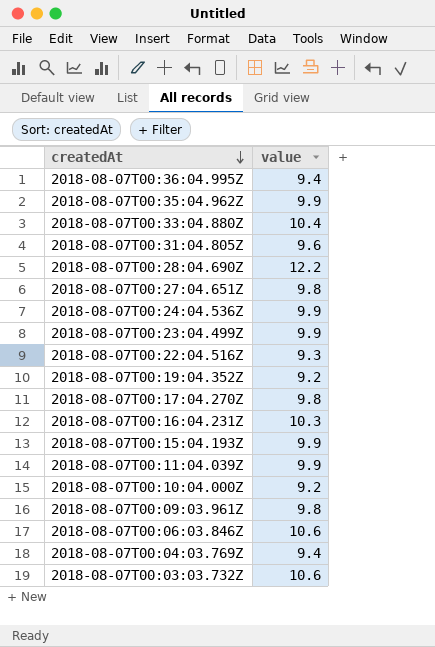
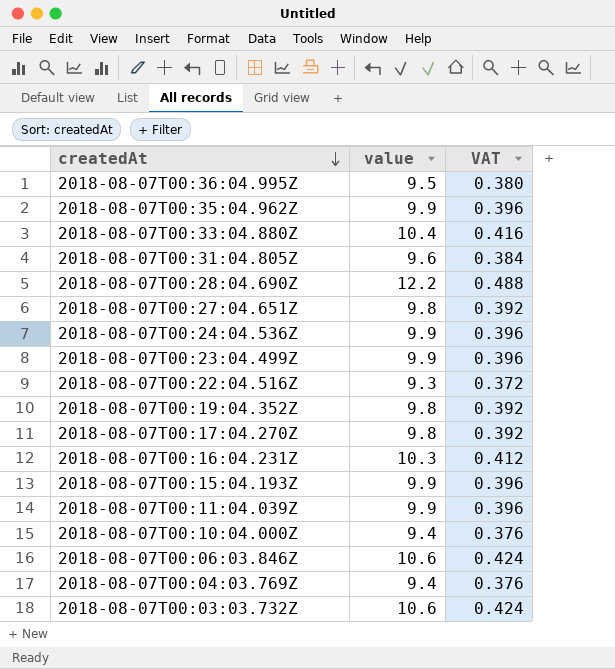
column VAT | formula: none -> [value] * 0.04
row 2018-08-07T00:09:03.961Z: 9.8 -> none
2018-08-07T00:36:04.995Z | value: 9.4 -> 9.5
2018-08-07T00:19:04.352Z | value: 9.2 -> 9.8
2018-08-07T00:10:04.000Z | value: 9.2 -> 9.4

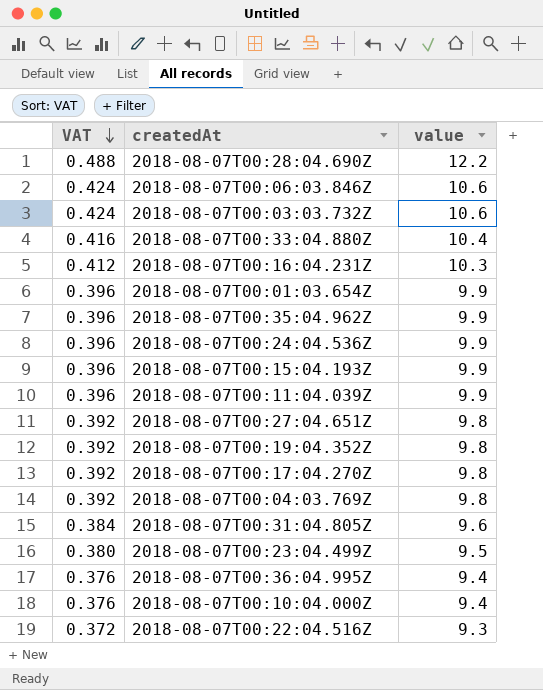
row order: createdAt descending -> VAT descending
column VAT | position: 3 -> 1
row 2018-08-07T00:01:03.654Z: none -> 0.396 | 9.9
2018-08-07T00:04:03.769Z | VAT: 0.376 -> 0.392
2018-08-07T00:04:03.769Z | value: 9.4 -> 9.8
2018-08-07T00:23:04.499Z | VAT: 0.396 -> 0.380
2018-08-07T00:23:04.499Z | value: 9.9 -> 9.5
2018-08-07T00:36:04.995Z | VAT: 0.380 -> 0.376
2018-08-07T00:36:04.995Z | value: 9.5 -> 9.4

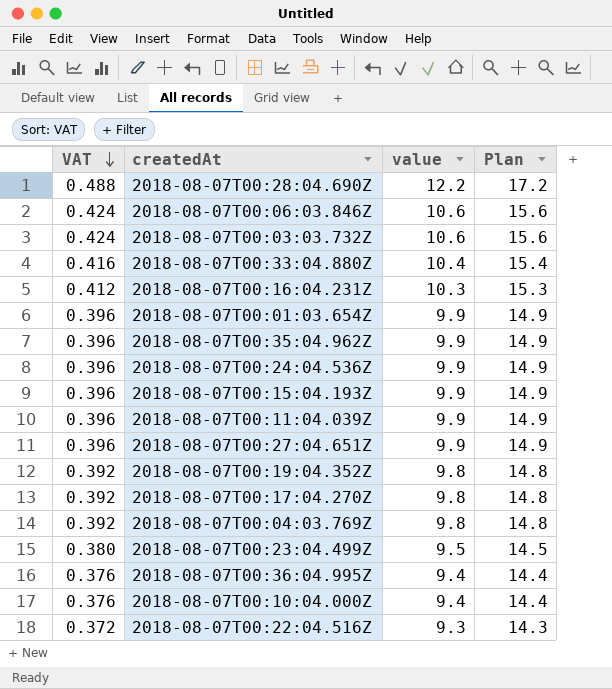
column Plan | formula: none -> [value] + 5
row 2018-08-07T00:31:04.805Z: 0.384 | 9.6 -> none
2018-08-07T00:27:04.651Z | VAT: 0.392 -> 0.396
2018-08-07T00:27:04.651Z | value: 9.8 -> 9.9

